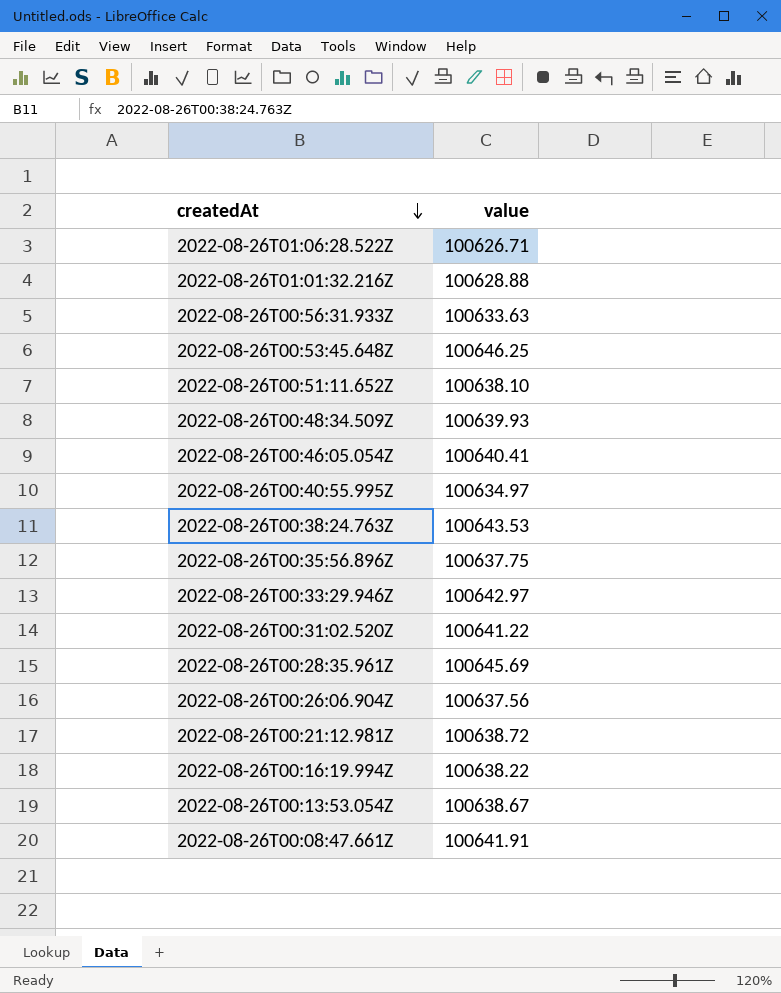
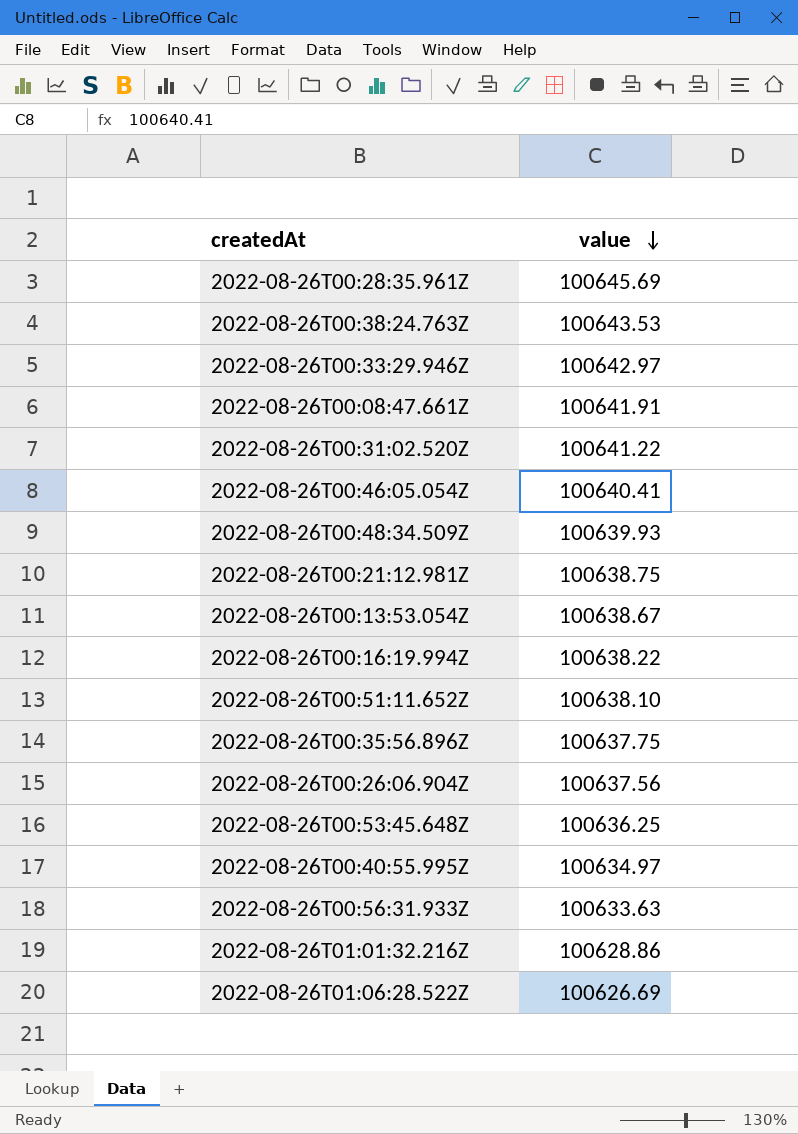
row order: createdAt descending -> value descending
2022-08-26T00:21:12.981Z | value: 100638.72 -> 100638.75
2022-08-26T00:53:45.648Z | value: 100646.25 -> 100636.25
2022-08-26T01:01:32.216Z | value: 100628.88 -> 100628.86
2022-08-26T01:06:28.522Z | value: 100626.71 -> 100626.69

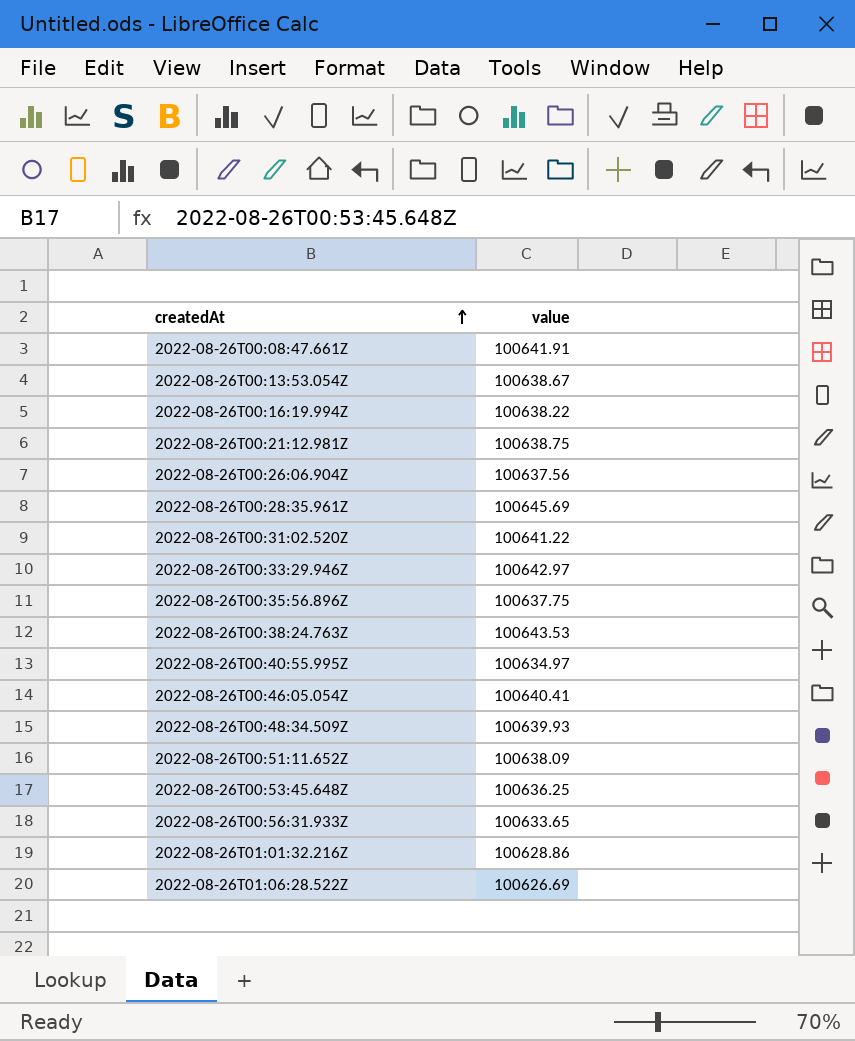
row order: value descending -> createdAt ascending
2022-08-26T00:51:11.652Z | value: 100638.10 -> 100638.09
2022-08-26T00:56:31.933Z | value: 100633.63 -> 100633.65

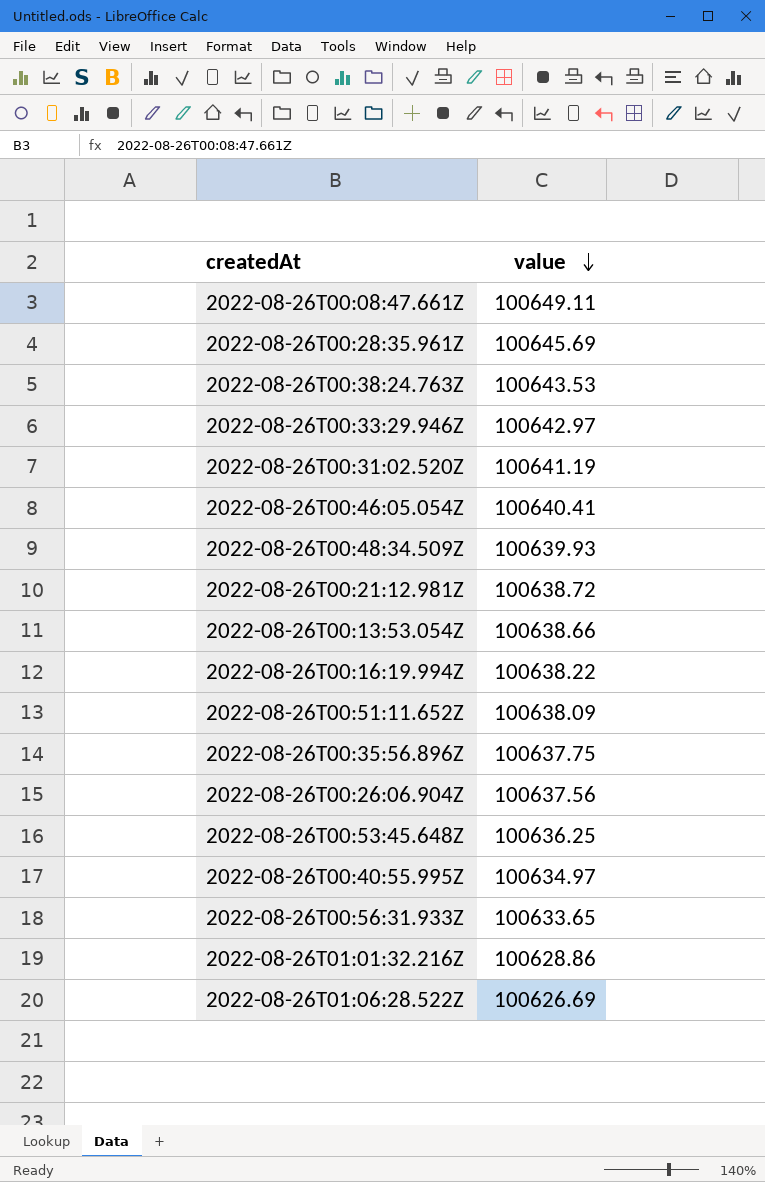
row order: createdAt ascending -> value descending
2022-08-26T00:08:47.661Z | value: 100641.91 -> 100649.11
2022-08-26T00:31:02.520Z | value: 100641.22 -> 100641.19
2022-08-26T00:21:12.981Z | value: 100638.75 -> 100638.72
2022-08-26T00:13:53.054Z | value: 100638.67 -> 100638.66

